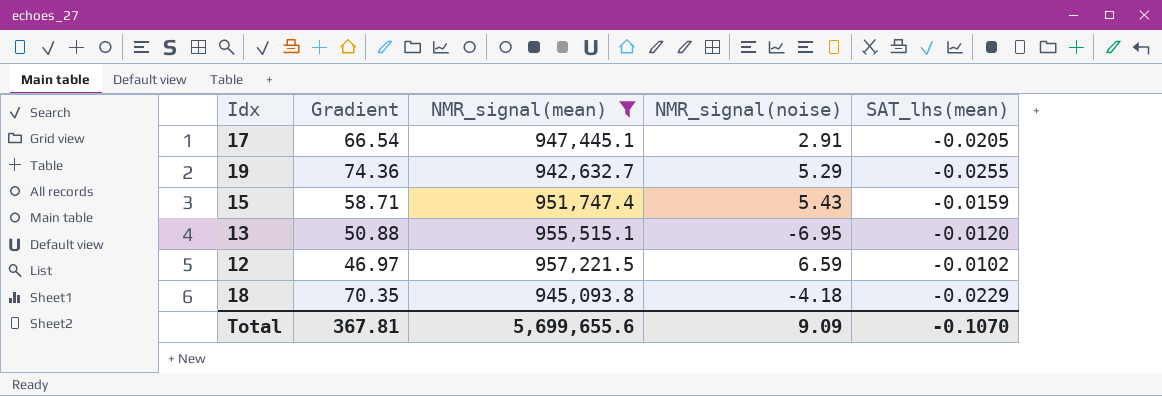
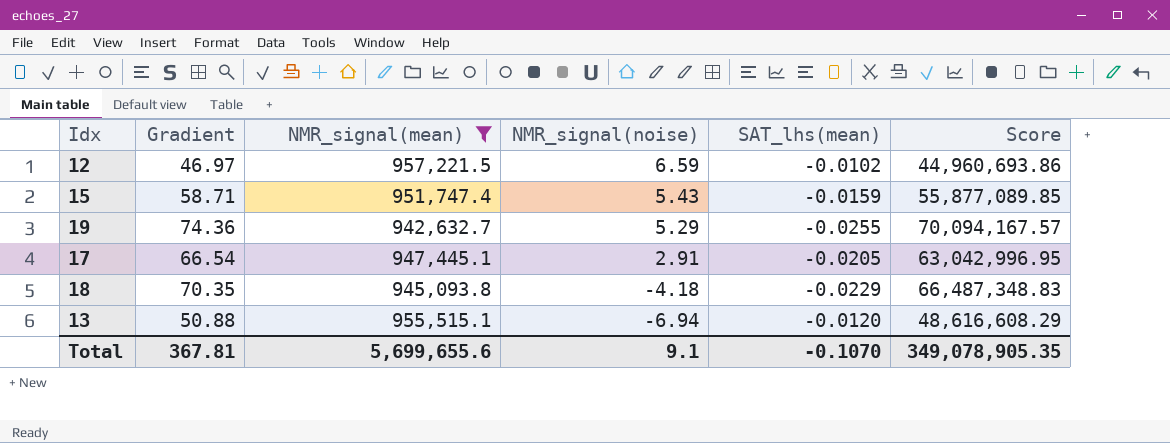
row order: none -> NMR_signal(noise) descending
column Score | formula: none -> [Gradient] * [NMR_signal(mean)]
13 | NMR_signal(noise): -6.95 -> -6.94
Total | NMR_signal(noise): 9.09 -> 9.1

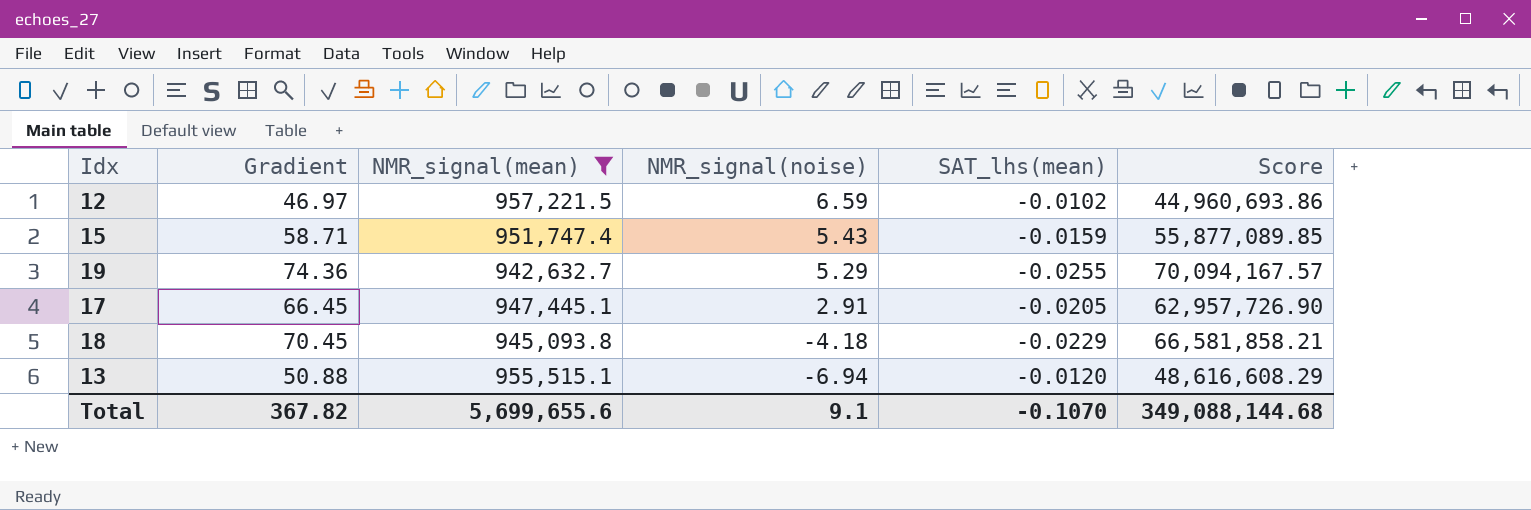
17 | Gradient: 66.54 -> 66.45
17 | Score: 63,042,996.95 -> 62,957,726.90
18 | Gradient: 70.35 -> 70.45
18 | Score: 66,487,348.83 -> 66,581,858.21
Total | Gradient: 367.81 -> 367.82
Total | Score: 349,078,905.35 -> 349,088,144.68

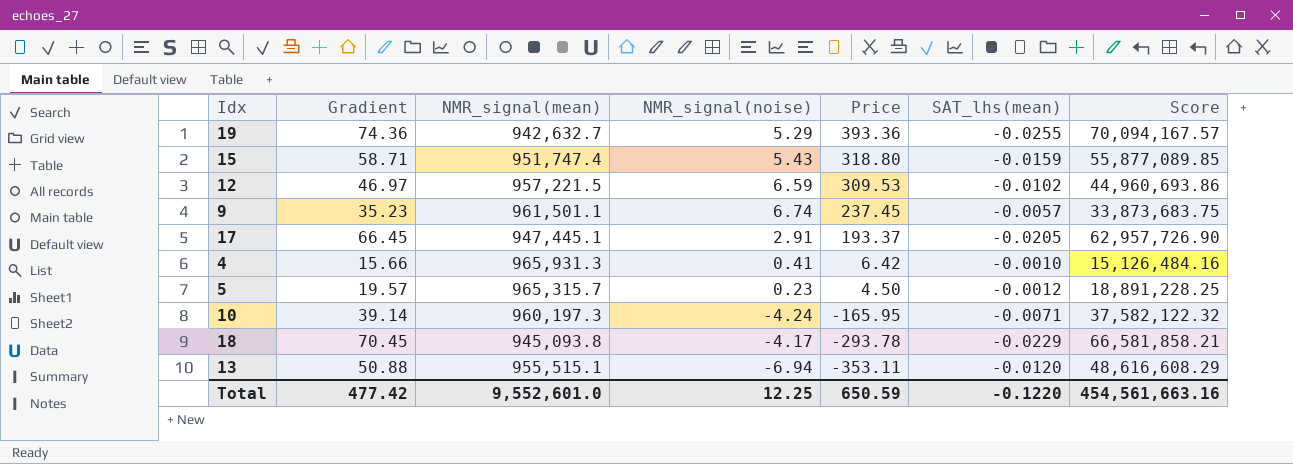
filter: NMR_signal(mean) <= 957,221.5 -> none
row order: NMR_signal(noise) descending -> Price descending
column Price | formula: none -> [Gradient] * [NMR_signal(noise)]
18 | NMR_signal(noise): -4.18 -> -4.17
Total | Gradient: 367.82 -> 477.42
Total | NMR_signal(mean): 5,699,655.6 -> 9,552,601.0
Total | NMR_signal(noise): 9.1 -> 12.25
Total | SAT_lhs(mean): -0.1070 -> -0.1220
Total | Score: 349,088,144.68 -> 454,561,663.16

